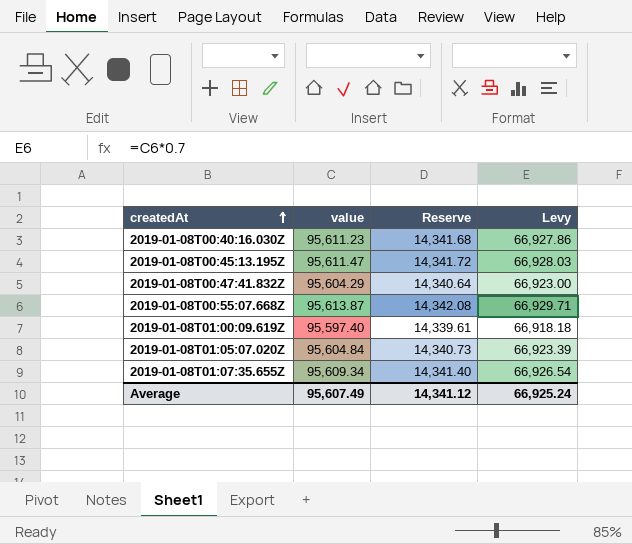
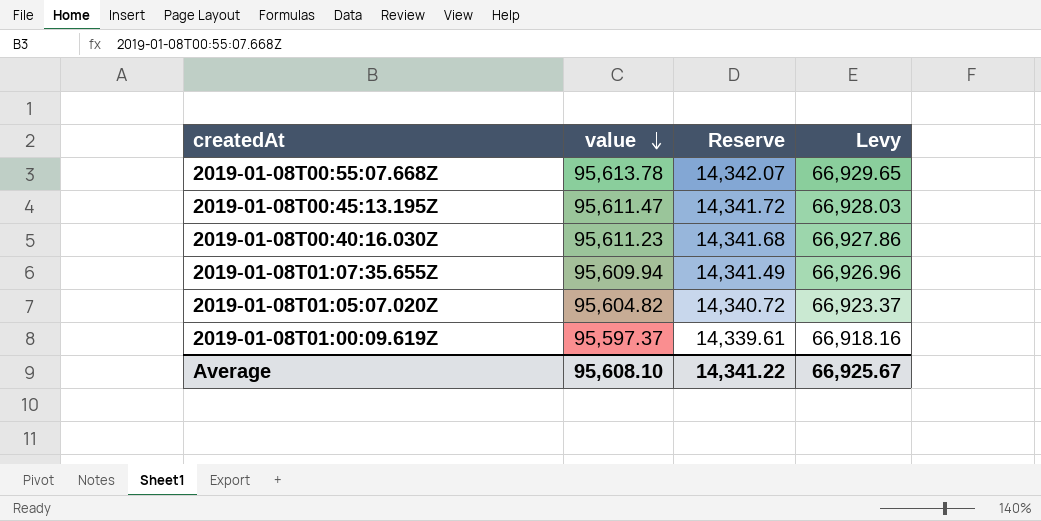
row order: createdAt ascending -> value descending
row 2019-01-08T00:47:41.832Z: 95,604.29 | 14,340.64 | 66,923.00 -> none
2019-01-08T00:55:07.668Z | value: 95,613.87 -> 95,613.78
2019-01-08T00:55:07.668Z | Reserve: 14,342.08 -> 14,342.07
2019-01-08T00:55:07.668Z | Levy: 66,929.71 -> 66,929.65
2019-01-08T01:07:35.655Z | value: 95,609.34 -> 95,609.94
2019-01-08T01:07:35.655Z | Reserve: 14,341.40 -> 14,341.49
2019-01-08T01:07:35.655Z | Levy: 66,926.54 -> 66,926.96
2019-01-08T01:05:07.020Z | value: 95,604.84 -> 95,604.82
2019-01-08T01:05:07.020Z | Reserve: 14,340.73 -> 14,340.72
2019-01-08T01:05:07.020Z | Levy: 66,923.39 -> 66,923.37
2019-01-08T01:00:09.619Z | value: 95,597.40 -> 95,597.37
2019-01-08T01:00:09.619Z | Levy: 66,918.18 -> 66,918.16
Average | value: 95,607.49 -> 95,608.10
Average | Reserve: 14,341.12 -> 14,341.22
Average | Levy: 66,925.24 -> 66,925.67

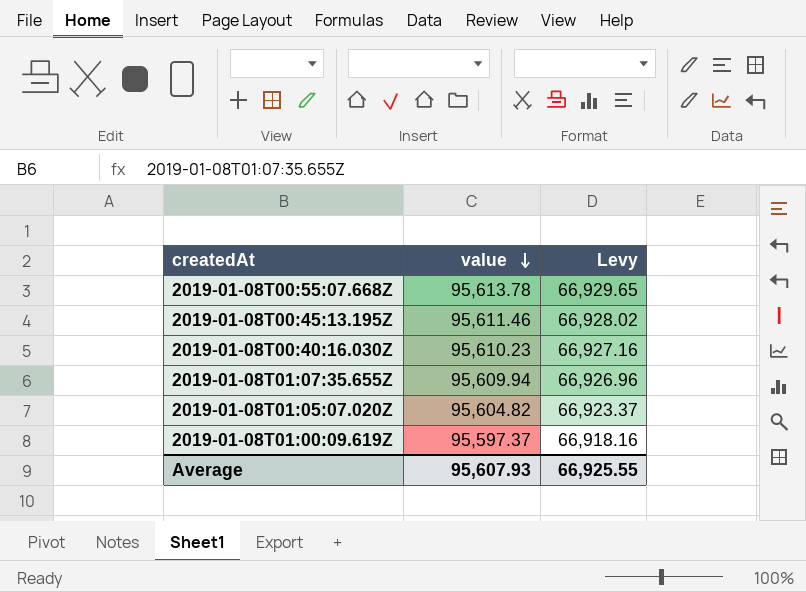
column Reserve | formula: [value] * 0.15 -> none
2019-01-08T00:45:13.195Z | value: 95,611.47 -> 95,611.46
2019-01-08T00:45:13.195Z | Levy: 66,928.03 -> 66,928.02
2019-01-08T00:40:16.030Z | value: 95,611.23 -> 95,610.23
2019-01-08T00:40:16.030Z | Levy: 66,927.86 -> 66,927.16
Average | value: 95,608.10 -> 95,607.93
Average | Levy: 66,925.67 -> 66,925.55

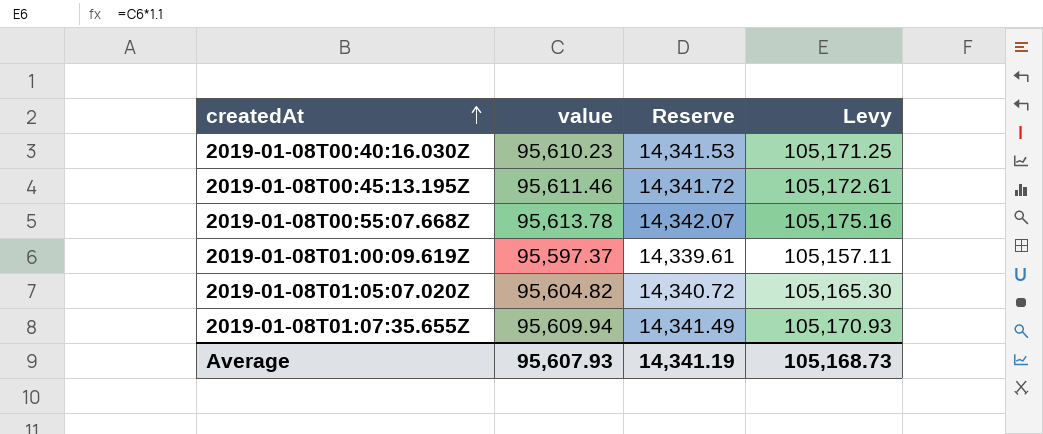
row order: value descending -> createdAt ascending
column Reserve | formula: none -> [value] * 0.15
column Levy | formula: [value] * 0.7 -> [value] * 1.1
Average | Levy: 66,925.55 -> 105,168.73

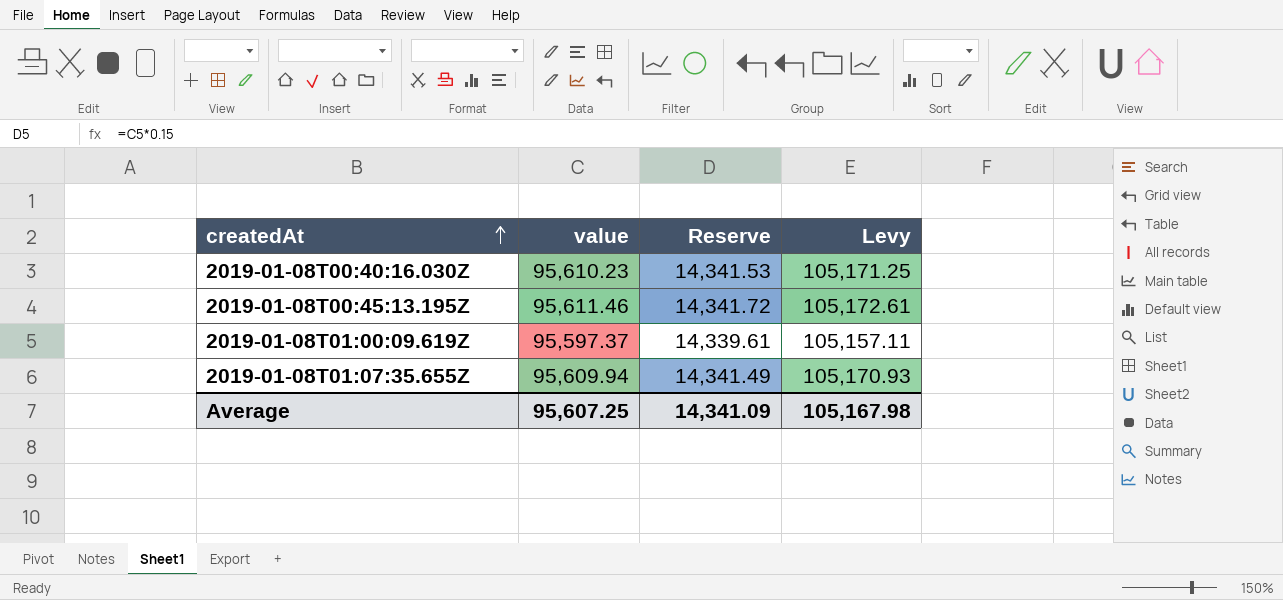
row 2019-01-08T00:55:07.668Z: 95,613.78 | 14,342.07 | 105,175.16 -> none
row 2019-01-08T01:05:07.020Z: 95,604.82 | 14,340.72 | 105,165.30 -> none
Average | value: 95,607.93 -> 95,607.25
Average | Reserve: 14,341.19 -> 14,341.09
Average | Levy: 105,168.73 -> 105,167.98

